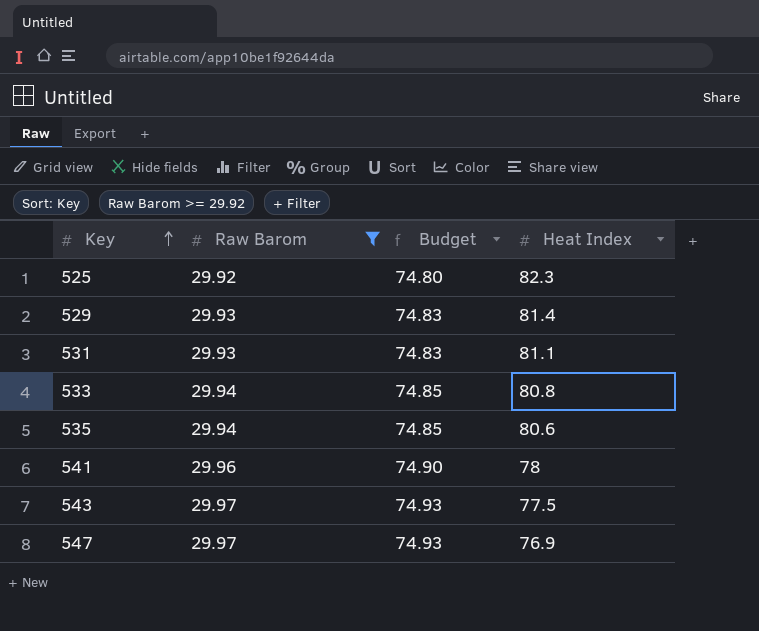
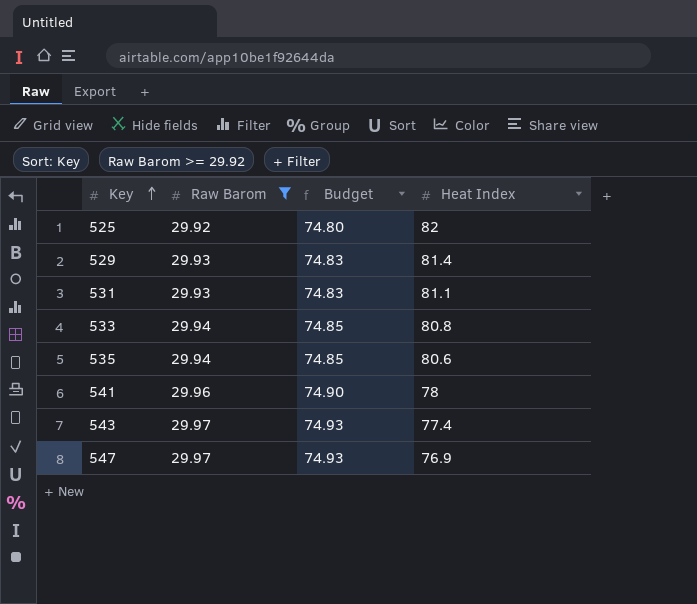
525 | Heat Index: 82.3 -> 82
543 | Heat Index: 77.5 -> 77.4

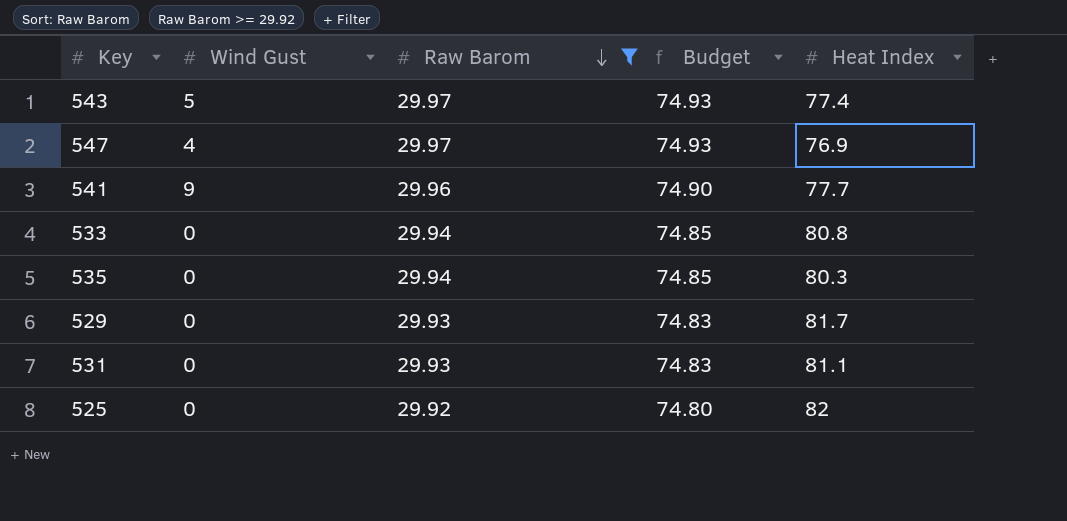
row order: Key ascending -> Raw Barom descending
column Wind Gust | position: none -> 2
541 | Heat Index: 78 -> 77.7
535 | Heat Index: 80.6 -> 80.3
529 | Heat Index: 81.4 -> 81.7

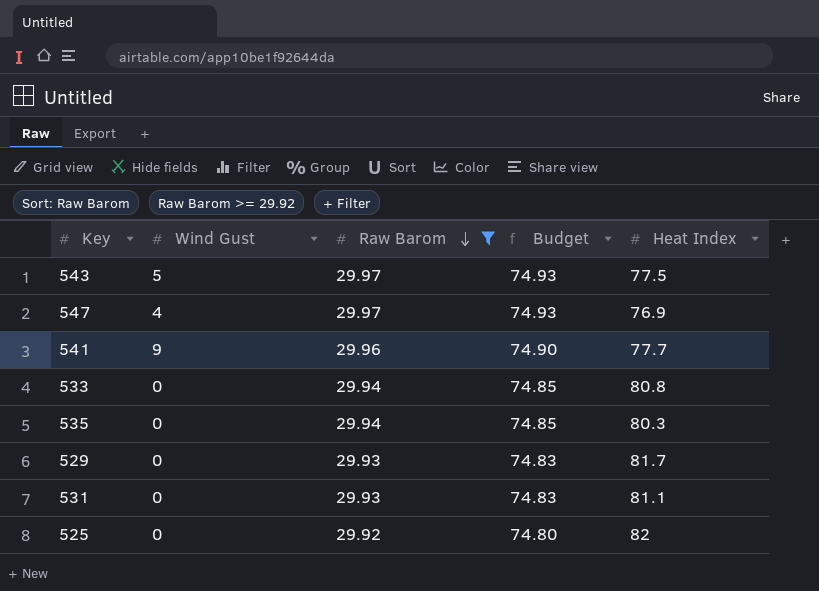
543 | Heat Index: 77.4 -> 77.5

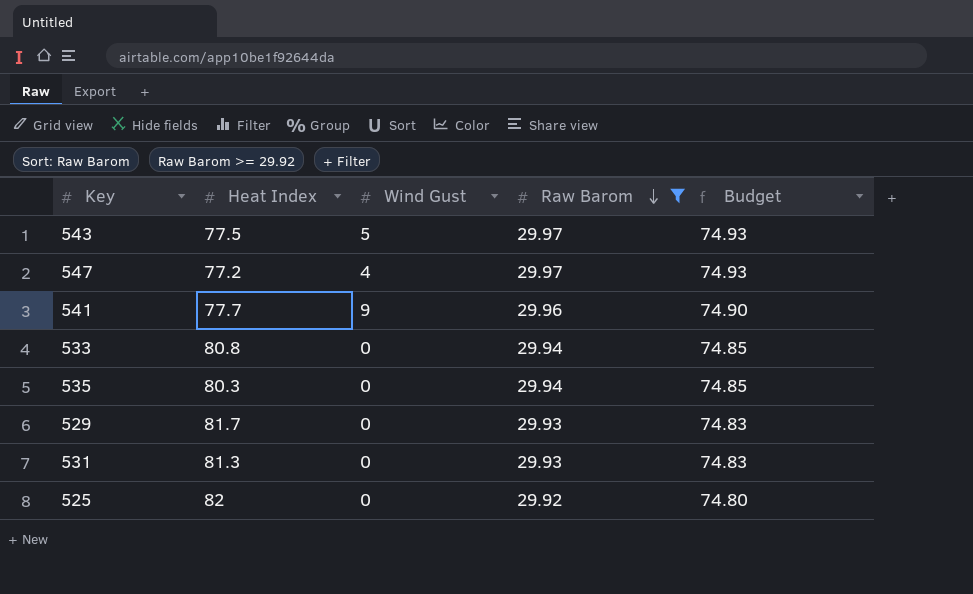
column Heat Index | position: 5 -> 2
547 | Heat Index: 76.9 -> 77.2
531 | Heat Index: 81.1 -> 81.3

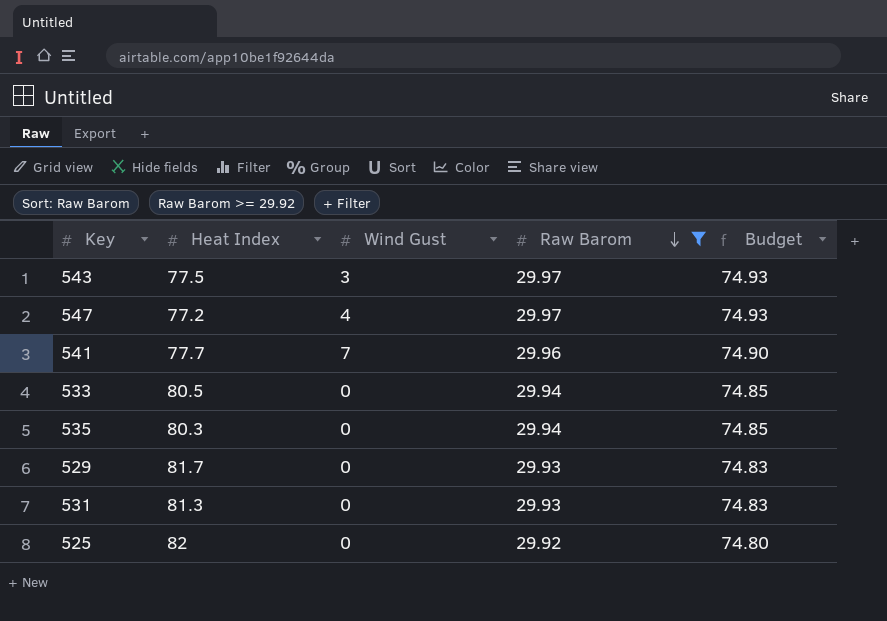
543 | Wind Gust: 5 -> 3
541 | Wind Gust: 9 -> 7
533 | Heat Index: 80.8 -> 80.5

